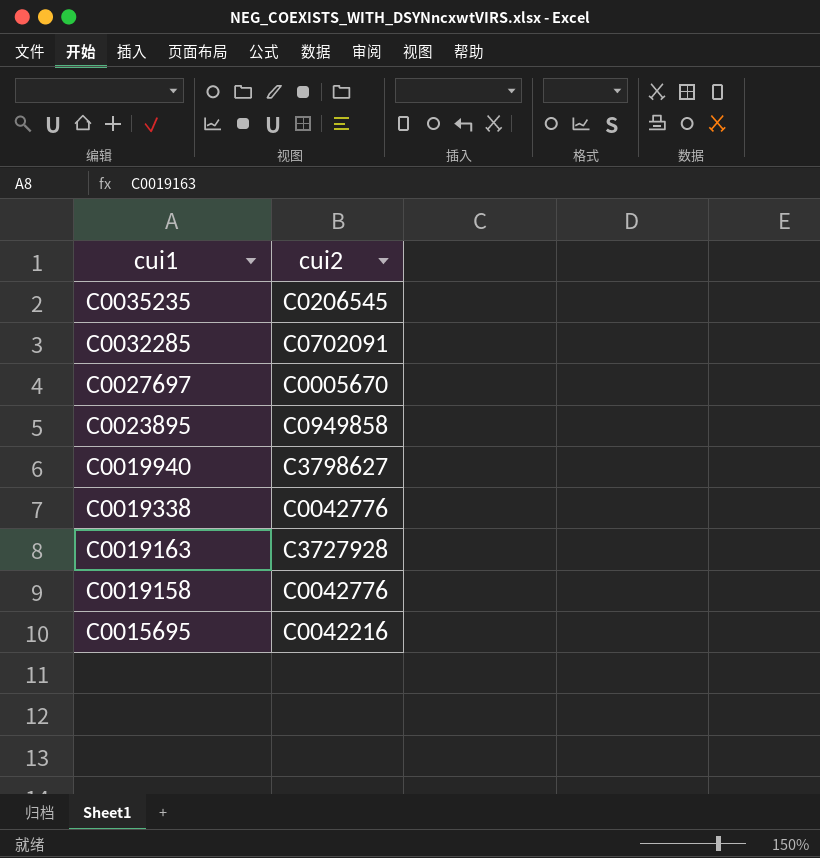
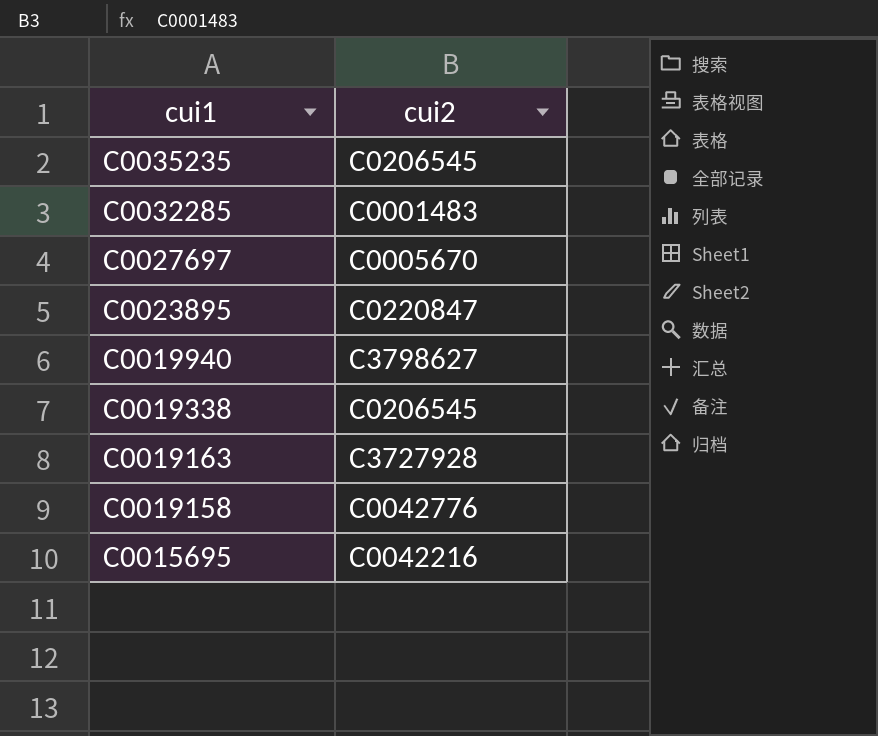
C0032285 | cui2: C0702091 -> C0001483
C0023895 | cui2: C0949858 -> C0220847
C0019338 | cui2: C0042776 -> C0206545

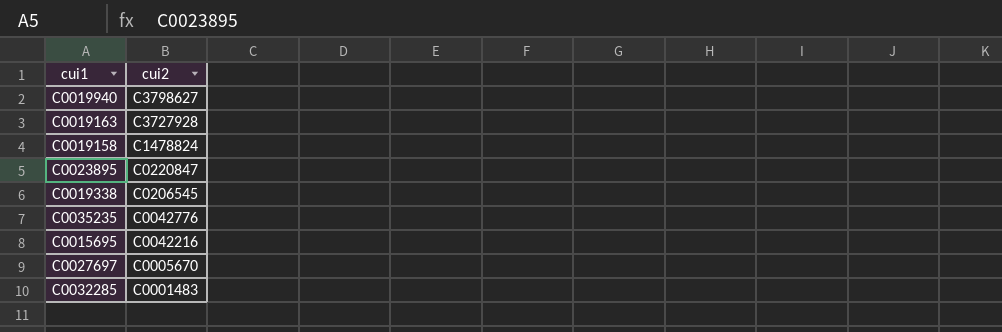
row order: cui1 descending -> cui2 descending
C0019158 | cui2: C0042776 -> C1478824
C0035235 | cui2: C0206545 -> C0042776

